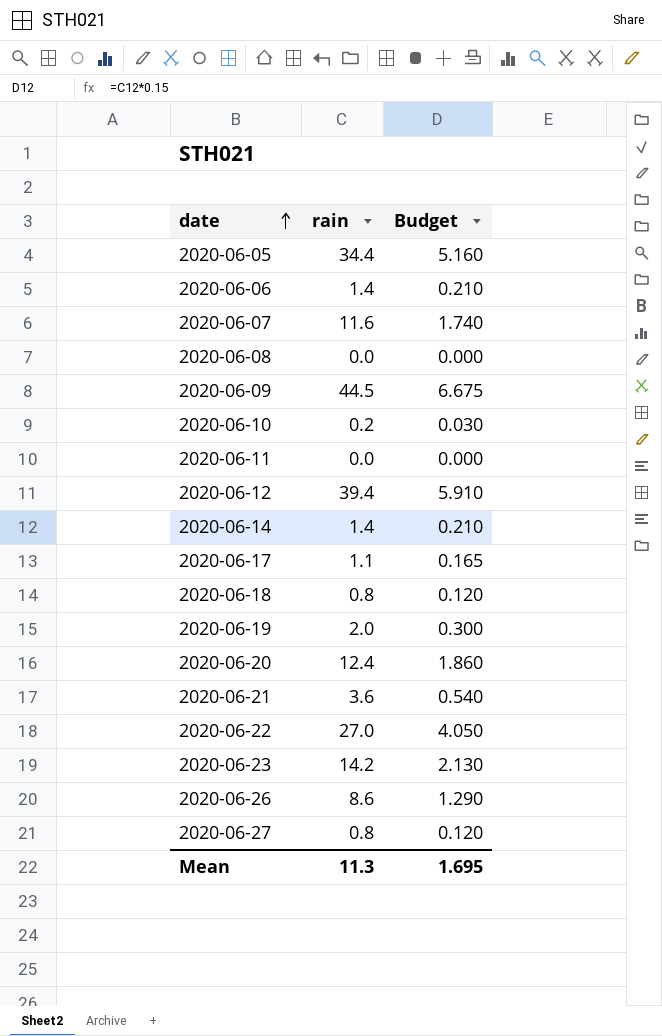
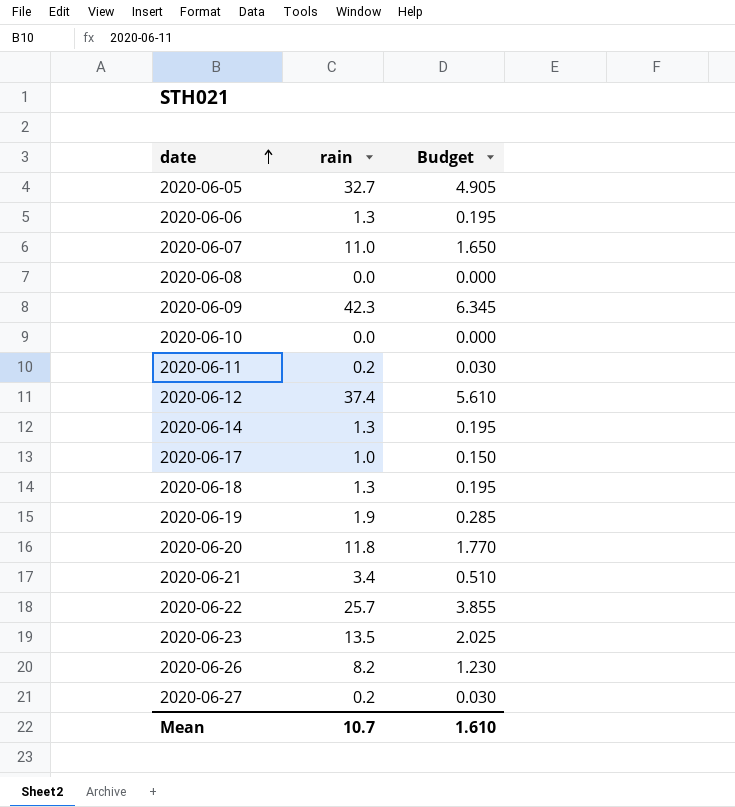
2020-06-05 | rain: 34.4 -> 32.7
2020-06-05 | Budget: 5.160 -> 4.905
2020-06-06 | rain: 1.4 -> 1.3
2020-06-06 | Budget: 0.210 -> 0.195
2020-06-07 | rain: 11.6 -> 11.0
2020-06-07 | Budget: 1.740 -> 1.650
2020-06-09 | rain: 44.5 -> 42.3
2020-06-09 | Budget: 6.675 -> 6.345
2020-06-10 | rain: 0.2 -> 0.0
2020-06-10 | Budget: 0.030 -> 0.000
2020-06-11 | rain: 0.0 -> 0.2
2020-06-11 | Budget: 0.000 -> 0.030
2020-06-12 | rain: 39.4 -> 37.4
2020-06-12 | Budget: 5.910 -> 5.610
2020-06-14 | rain: 1.4 -> 1.3
2020-06-14 | Budget: 0.210 -> 0.195
2020-06-17 | rain: 1.1 -> 1.0
2020-06-17 | Budget: 0.165 -> 0.150
2020-06-18 | rain: 0.8 -> 1.3
2020-06-18 | Budget: 0.120 -> 0.195
2020-06-19 | rain: 2.0 -> 1.9
2020-06-19 | Budget: 0.300 -> 0.285
2020-06-20 | rain: 12.4 -> 11.8
2020-06-20 | Budget: 1.860 -> 1.770
2020-06-21 | rain: 3.6 -> 3.4
2020-06-21 | Budget: 0.540 -> 0.510
2020-06-22 | rain: 27.0 -> 25.7
2020-06-22 | Budget: 4.050 -> 3.855
2020-06-23 | rain: 14.2 -> 13.5
2020-06-23 | Budget: 2.130 -> 2.025
2020-06-26 | rain: 8.6 -> 8.2
2020-06-26 | Budget: 1.290 -> 1.230
2020-06-27 | rain: 0.8 -> 0.2
2020-06-27 | Budget: 0.120 -> 0.030
Mean | rain: 11.3 -> 10.7
Mean | Budget: 1.695 -> 1.610

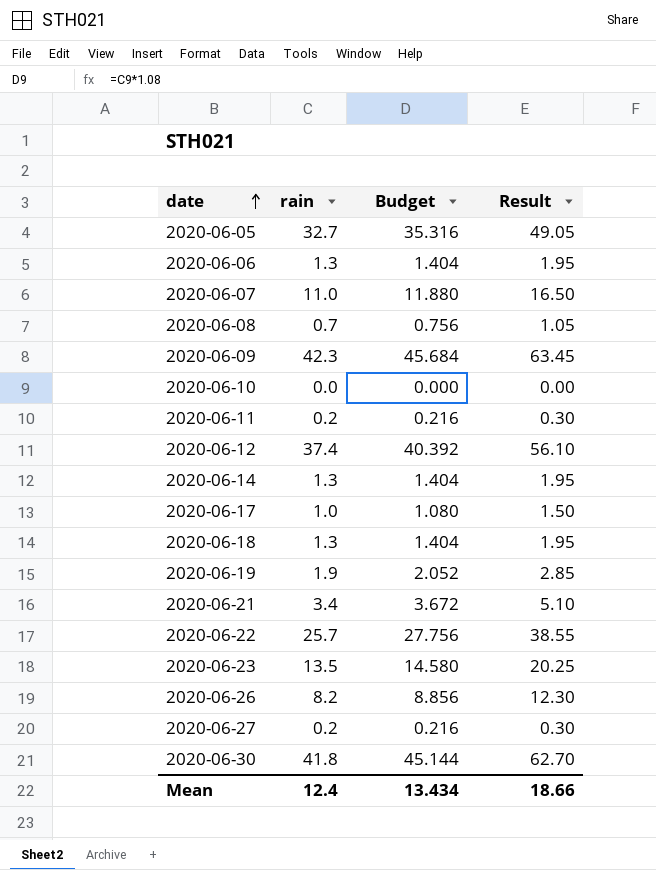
column Budget | formula: [rain] * 0.15 -> [rain] * 1.08
column Result | formula: none -> [rain] * 1.5
row 2020-06-20: 11.8 | 1.770 -> none
2020-06-08 | rain: 0.0 -> 0.7
row 2020-06-30: none -> 41.8 | 45.144 | 62.70
Mean | rain: 10.7 -> 12.4
Mean | Budget: 1.610 -> 13.434

